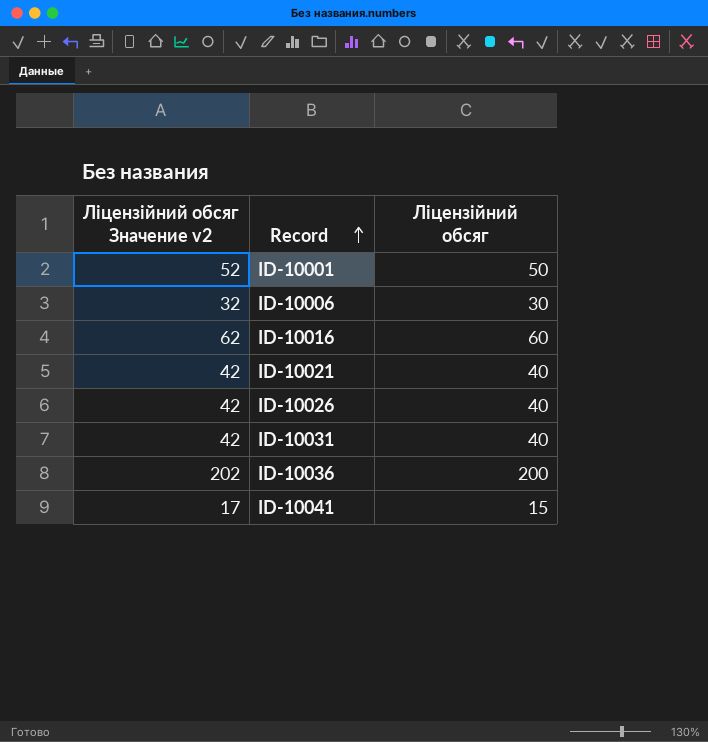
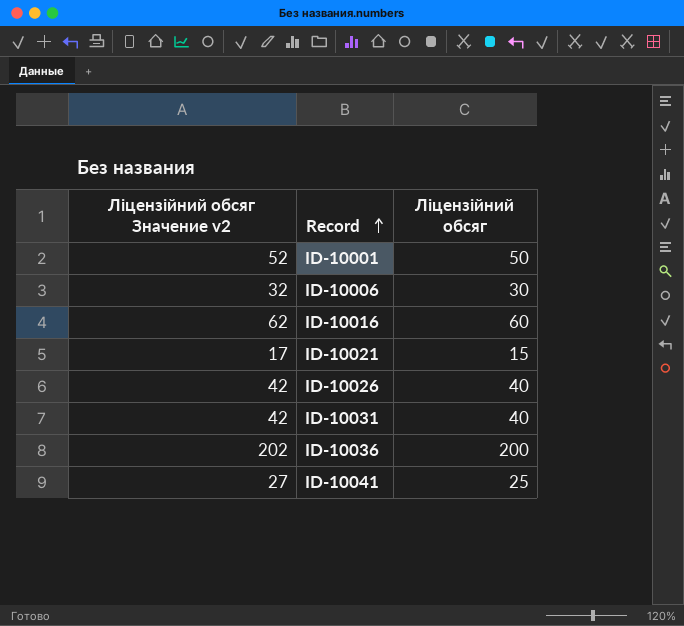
ID-10021 | Ліцензійний обсяг Значение v2: 42 -> 17
ID-10021 | Ліцензійний обсяг: 40 -> 15
ID-10041 | Ліцензійний обсяг Значение v2: 17 -> 27
ID-10041 | Ліцензійний обсяг: 15 -> 25

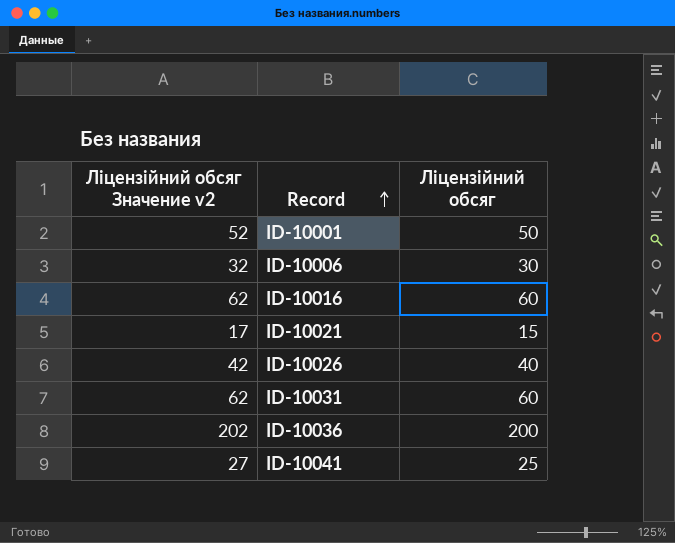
ID-10031 | Ліцензійний обсяг Значение v2: 42 -> 62
ID-10031 | Ліцензійний обсяг: 40 -> 60

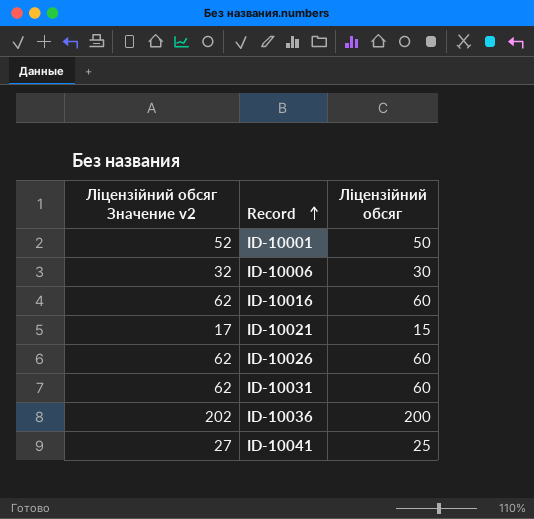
ID-10026 | Ліцензійний обсяг Значение v2: 42 -> 62
ID-10026 | Ліцензійний обсяг: 40 -> 60

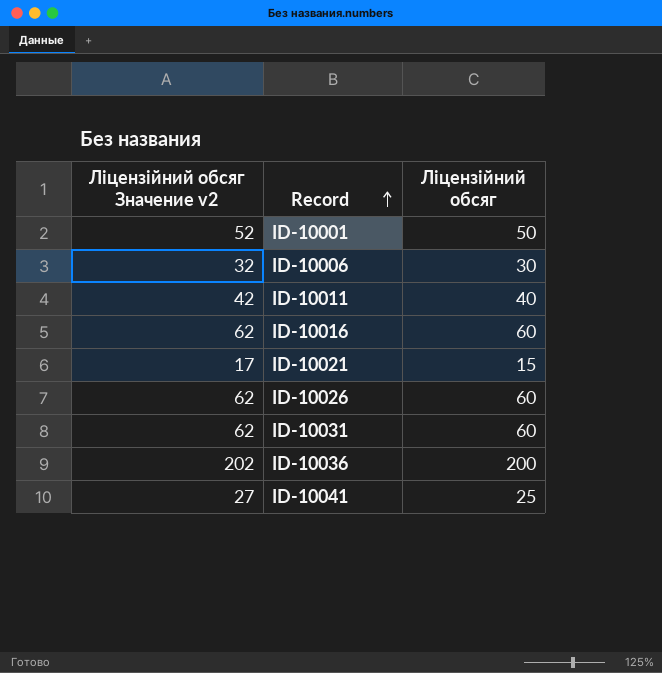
row ID-10011: none -> 42 | 40

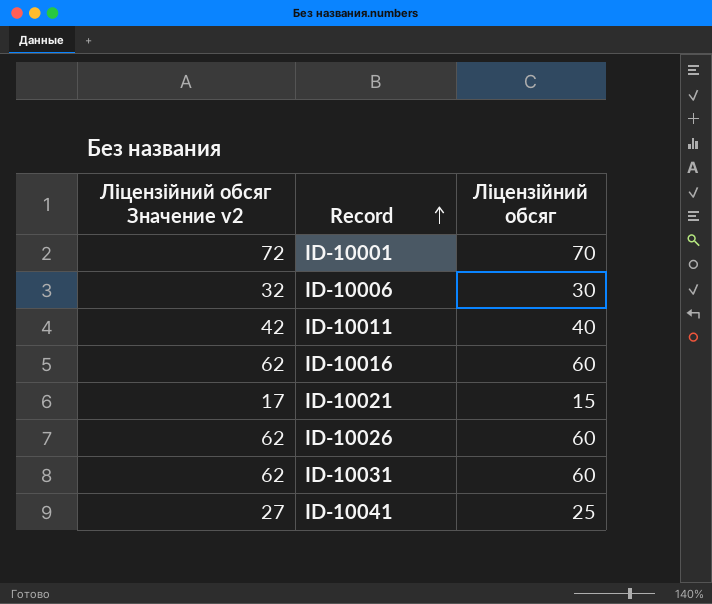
row ID-10036: 202 | 200 -> none
ID-10001 | Ліцензійний обсяг Значение v2: 52 -> 72
ID-10001 | Ліцензійний обсяг: 50 -> 70

